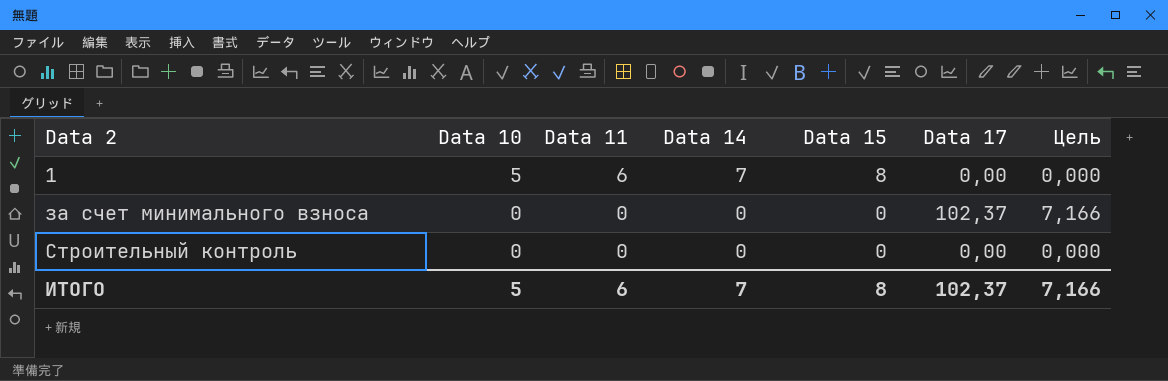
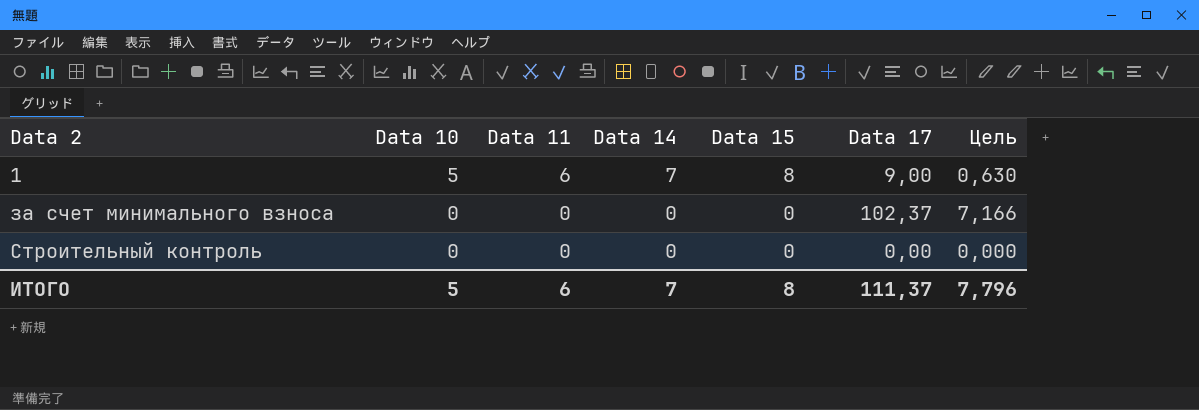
1 | Data 17: 0,00 -> 9,00
1 | Цель: 0,000 -> 0,630
ИТОГО | Data 17: 102,37 -> 111,37
ИТОГО | Цель: 7,166 -> 7,796

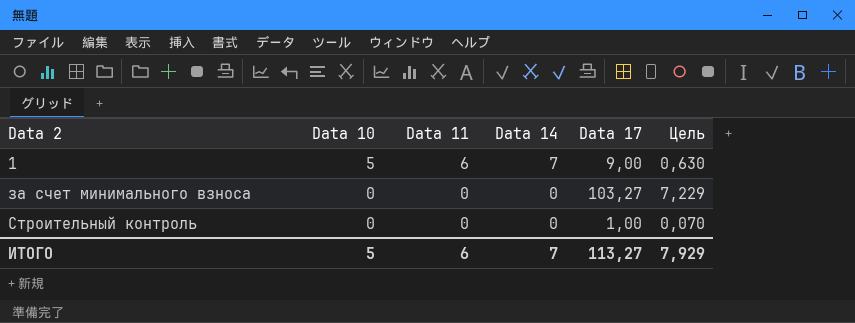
column Data 15 | position: 5 -> none
за счет минимального взноса | Data 17: 102,37 -> 103,27
за счет минимального взноса | Цель: 7,166 -> 7,229
Строительный контроль | Data 17: 0,00 -> 1,00
Строительный контроль | Цель: 0,000 -> 0,070
ИТОГО | Data 17: 111,37 -> 113,27
ИТОГО | Цель: 7,796 -> 7,929

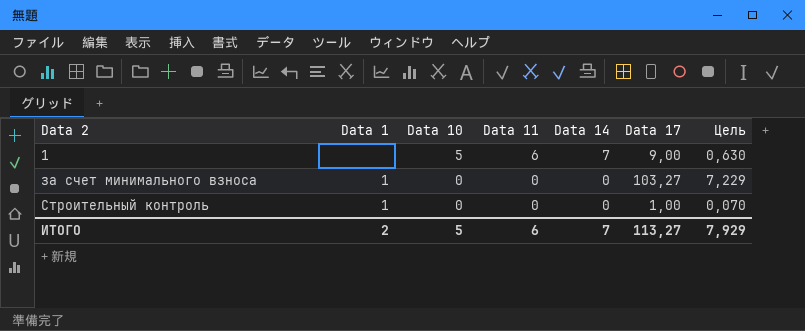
column Data 1 | position: none -> 2

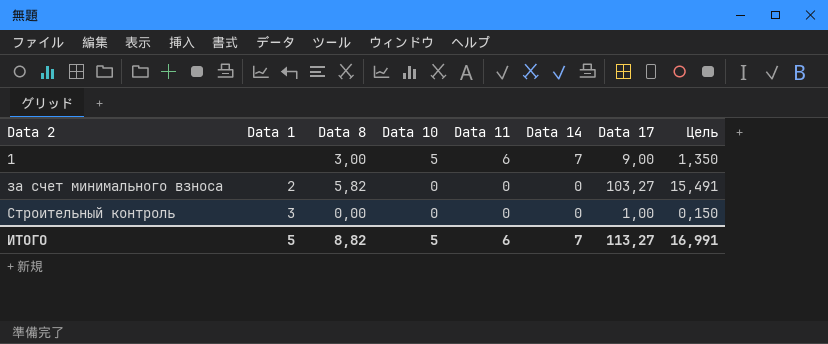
column Data 8 | position: none -> 3
column Цель | formula: [Data 17] * 0,07 -> [Data 17] * 0,15
за счет минимального взноса | Data 1: 1 -> 2
Строительный контроль | Data 1: 1 -> 3
ИТОГО | Data 1: 2 -> 5
ИТОГО | Цель: 7,929 -> 16,991

